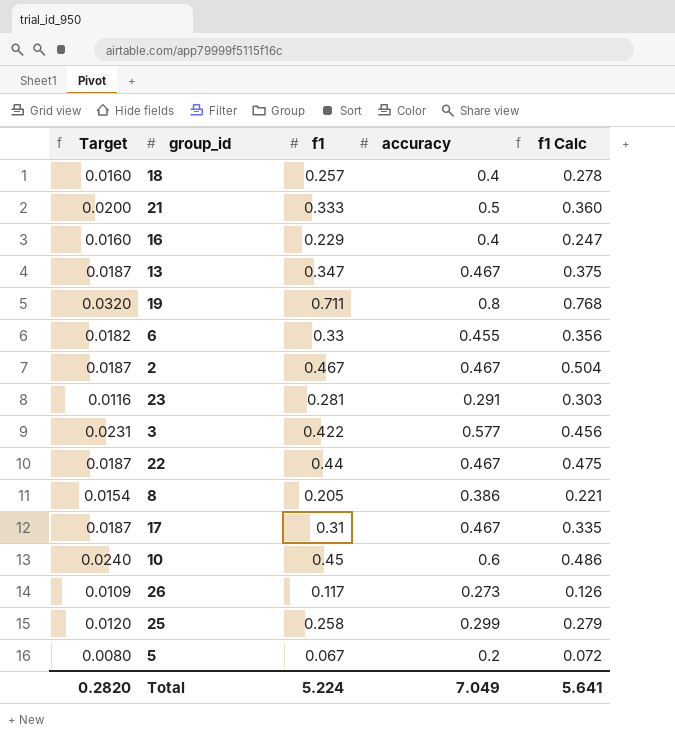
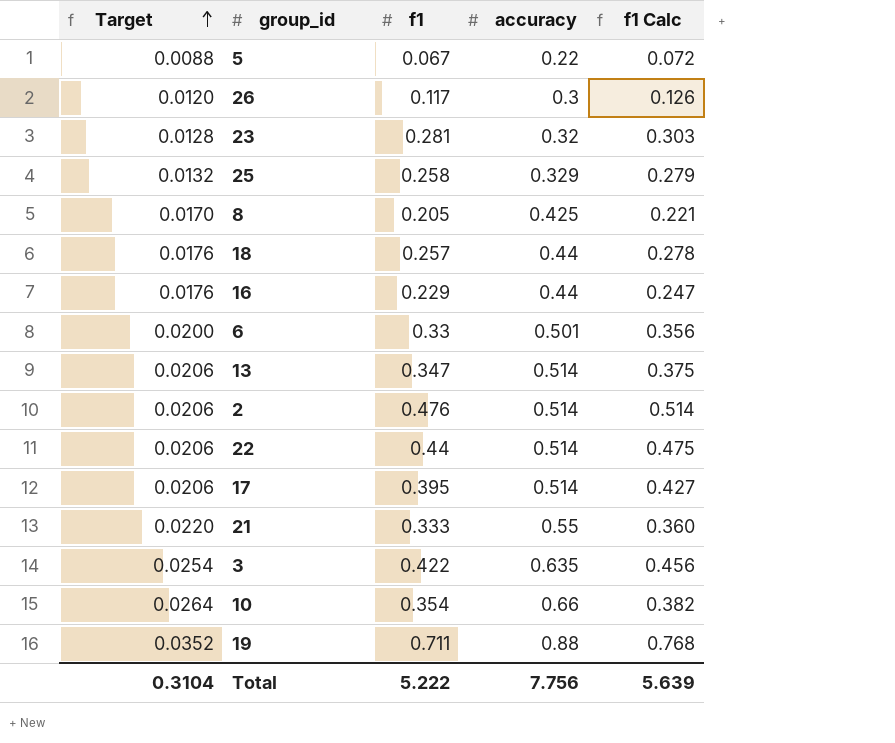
row order: none -> Target ascending
5 | Target: 0.0080 -> 0.0088
5 | accuracy: 0.2 -> 0.22
26 | Target: 0.0109 -> 0.0120
26 | accuracy: 0.273 -> 0.3
23 | Target: 0.0116 -> 0.0128
23 | accuracy: 0.291 -> 0.32
25 | Target: 0.0120 -> 0.0132
25 | accuracy: 0.299 -> 0.329
8 | Target: 0.0154 -> 0.0170
8 | accuracy: 0.386 -> 0.425
18 | Target: 0.0160 -> 0.0176
18 | accuracy: 0.4 -> 0.44
16 | Target: 0.0160 -> 0.0176
16 | accuracy: 0.4 -> 0.44
6 | Target: 0.0182 -> 0.0200
6 | accuracy: 0.455 -> 0.501
13 | Target: 0.0187 -> 0.0206
13 | accuracy: 0.467 -> 0.514
2 | Target: 0.0187 -> 0.0206
2 | f1: 0.467 -> 0.476
2 | accuracy: 0.467 -> 0.514
2 | f1 Calc: 0.504 -> 0.514
22 | Target: 0.0187 -> 0.0206
22 | accuracy: 0.467 -> 0.514
17 | Target: 0.0187 -> 0.0206
17 | f1: 0.31 -> 0.395
17 | accuracy: 0.467 -> 0.514
17 | f1 Calc: 0.335 -> 0.427
21 | Target: 0.0200 -> 0.0220
21 | accuracy: 0.5 -> 0.55
3 | Target: 0.0231 -> 0.0254
3 | accuracy: 0.577 -> 0.635
10 | Target: 0.0240 -> 0.0264
10 | f1: 0.45 -> 0.354
10 | accuracy: 0.6 -> 0.66
10 | f1 Calc: 0.486 -> 0.382
19 | Target: 0.0320 -> 0.0352
19 | accuracy: 0.8 -> 0.88
Total | Target: 0.2820 -> 0.3104
Total | f1: 5.224 -> 5.222
Total | accuracy: 7.049 -> 7.756
Total | f1 Calc: 5.641 -> 5.639

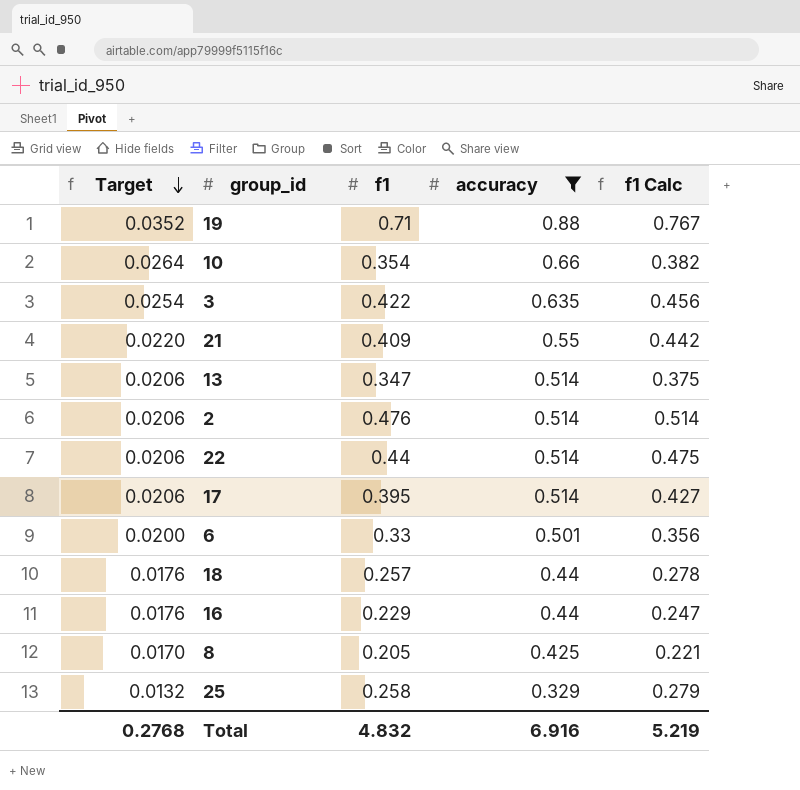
filter: none -> accuracy >= 0.329
row order: Target ascending -> Target descending
19 | f1: 0.711 -> 0.71
19 | f1 Calc: 0.768 -> 0.767
21 | f1: 0.333 -> 0.409
21 | f1 Calc: 0.360 -> 0.442
Total | Target: 0.3104 -> 0.2768
Total | f1: 5.222 -> 4.832
Total | accuracy: 7.756 -> 6.916
Total | f1 Calc: 5.639 -> 5.219

